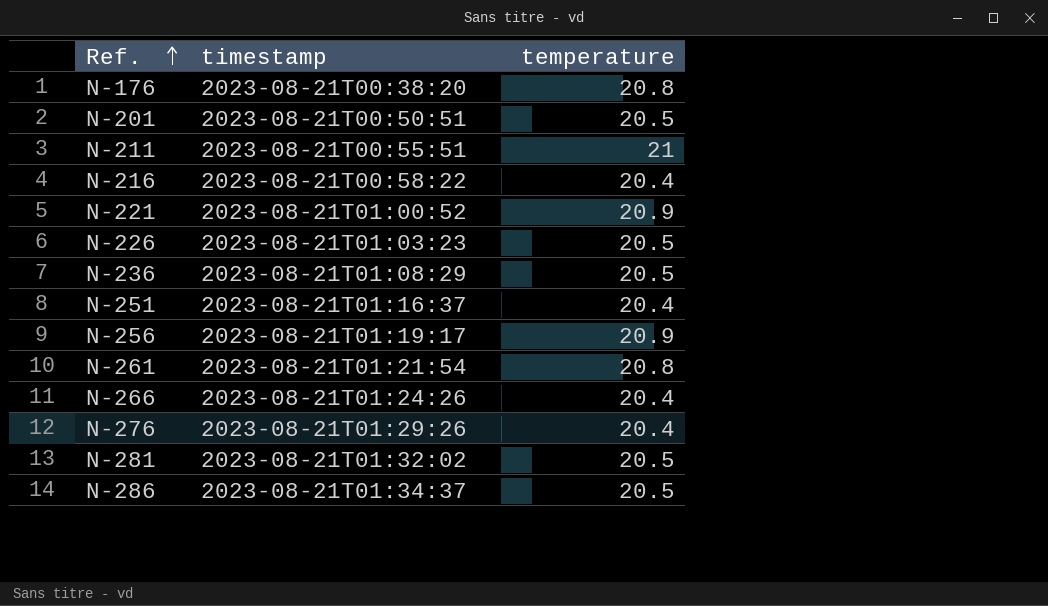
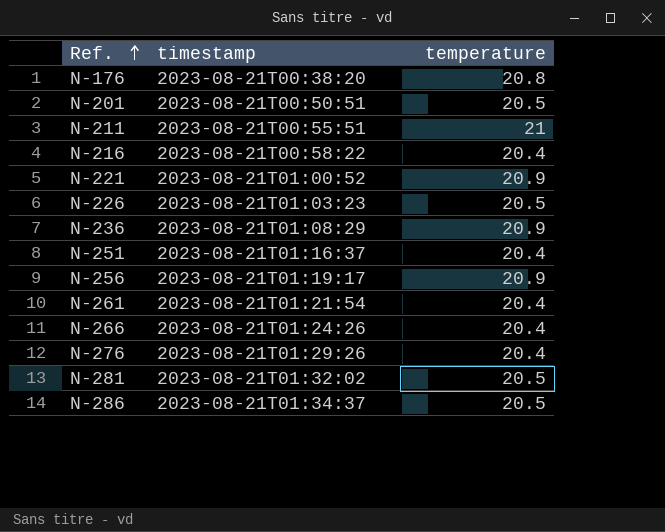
N-236 | temperature: 20.5 -> 20.9
N-261 | temperature: 20.8 -> 20.4

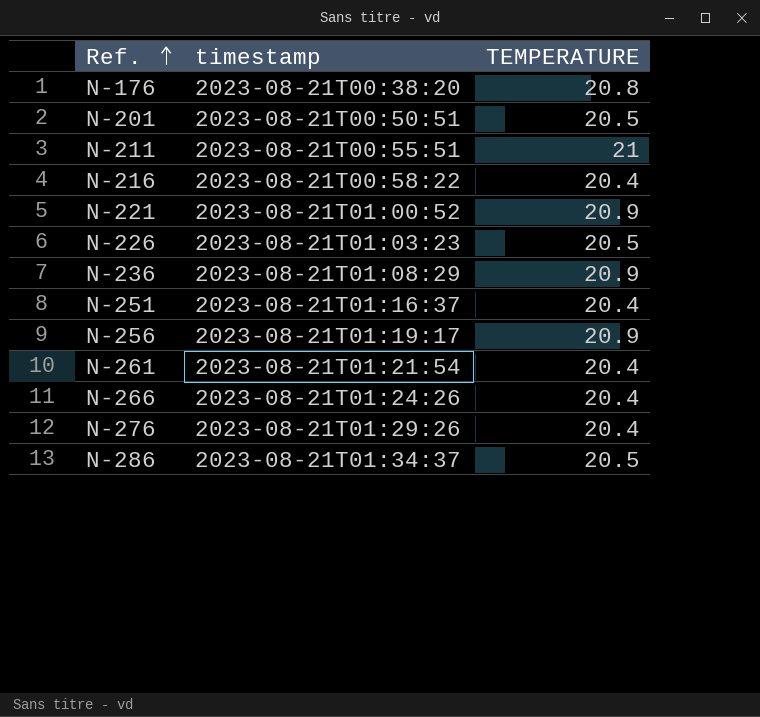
column name: temperature -> TEMPERATURE
row N-281: 2023-08-21T01:32:02 | 20.5 -> none

